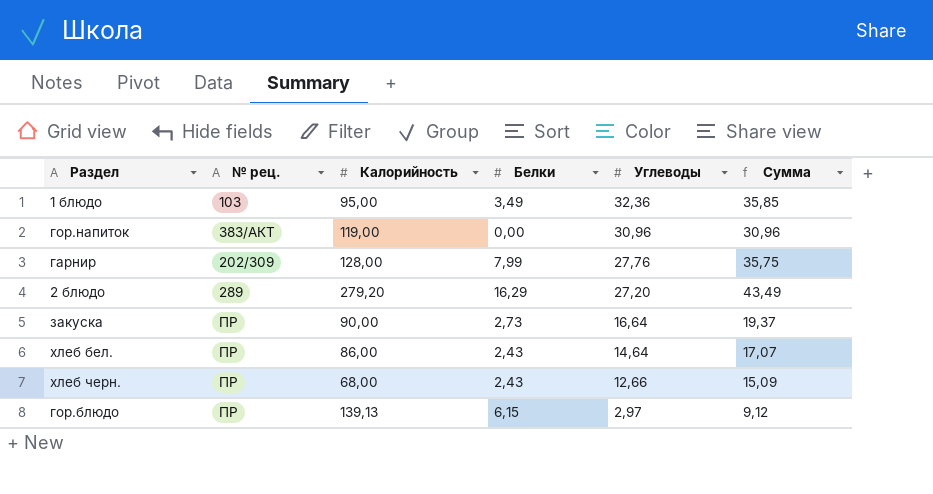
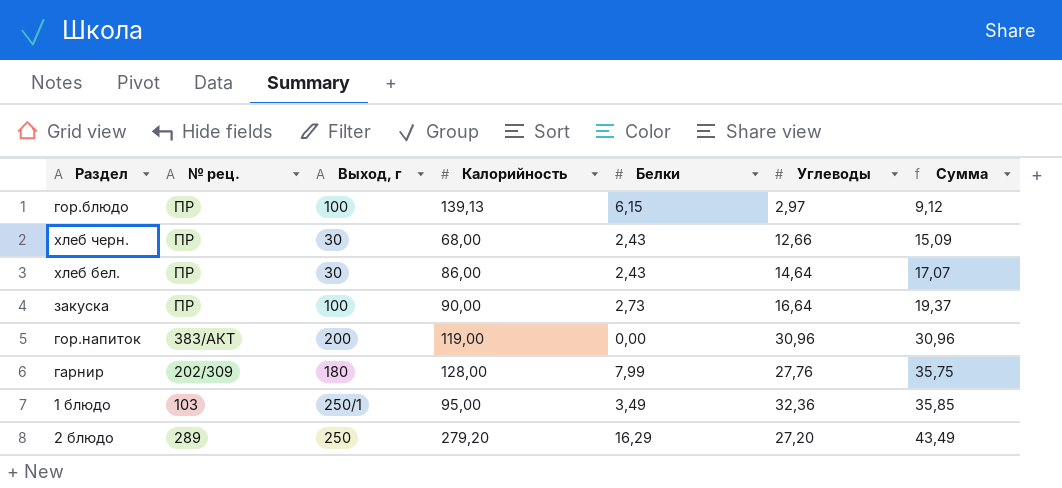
row order: Углеводы descending -> Сумма ascending
column Выход, г | position: none -> 3

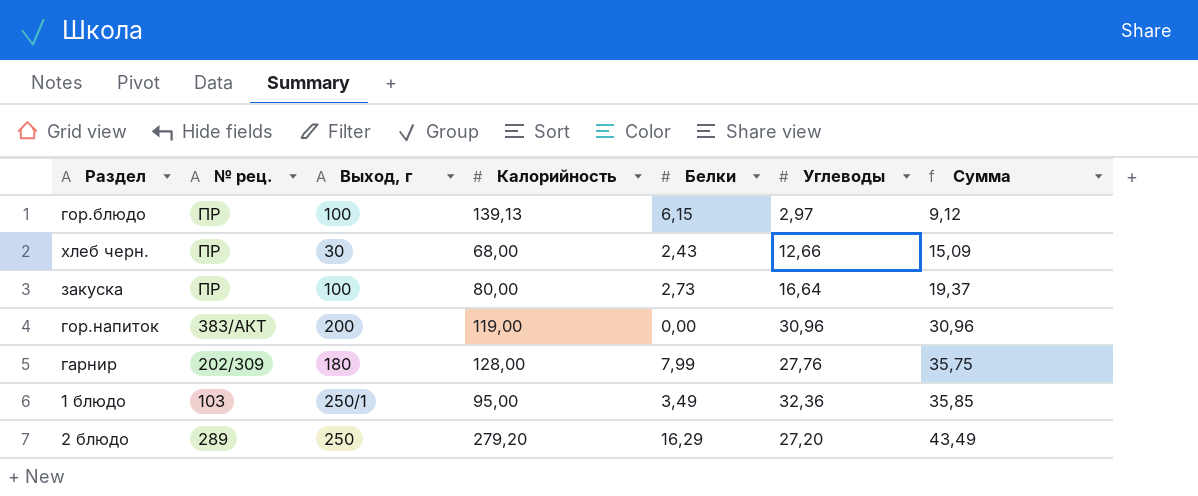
row хлеб бел.: ПР | 30 | 86,00 | 2,43 | 14,64 | 17,07 -> none
закуска | Калорийность: 90,00 -> 80,00

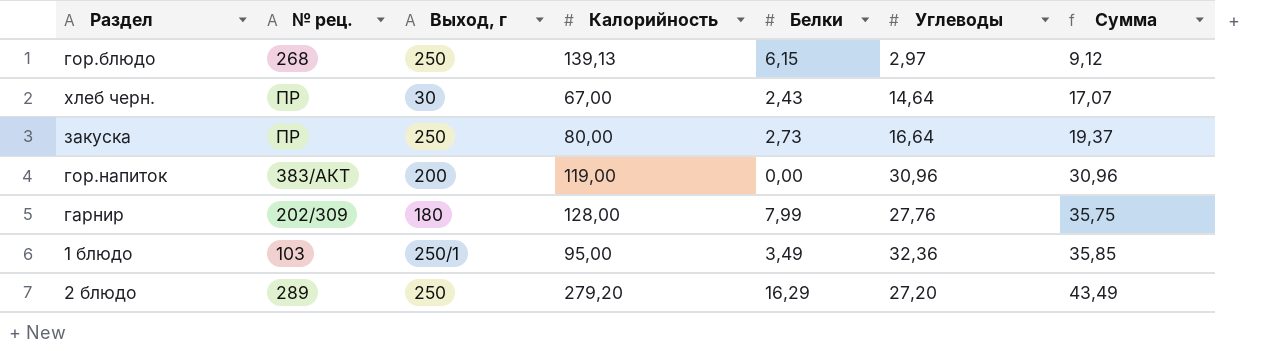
гор.блюдо | № рец.: ПР -> 268
гор.блюдо | Выход, г: 100 -> 250
хлеб черн. | Калорийность: 68,00 -> 67,00
хлеб черн. | Углеводы: 12,66 -> 14,64
хлеб черн. | Сумма: 15,09 -> 17,07
закуска | Выход, г: 100 -> 250

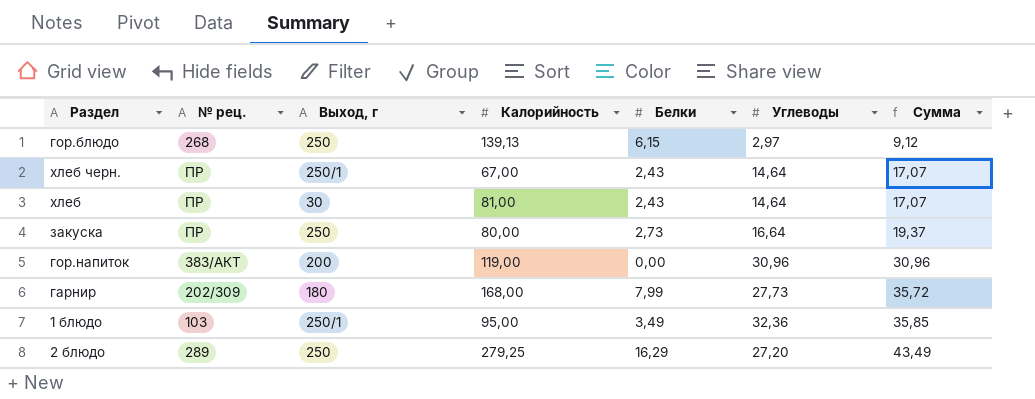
хлеб черн. | Выход, г: 30 -> 250/1
row хлеб: none -> ПР | 30 | 81,00 | 2,43 | 14,64 | 17,07
гарнир | Калорийность: 128,00 -> 168,00
гарнир | Углеводы: 27,76 -> 27,73
гарнир | Сумма: 35,75 -> 35,72
2 блюдо | Калорийность: 279,20 -> 279,25

